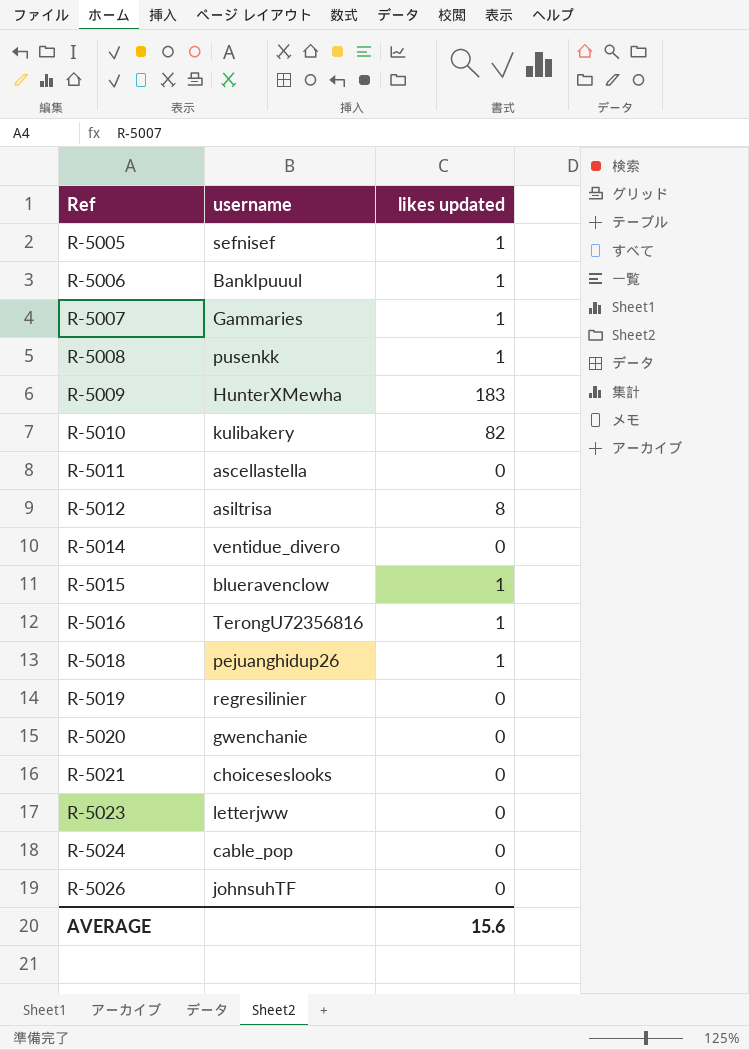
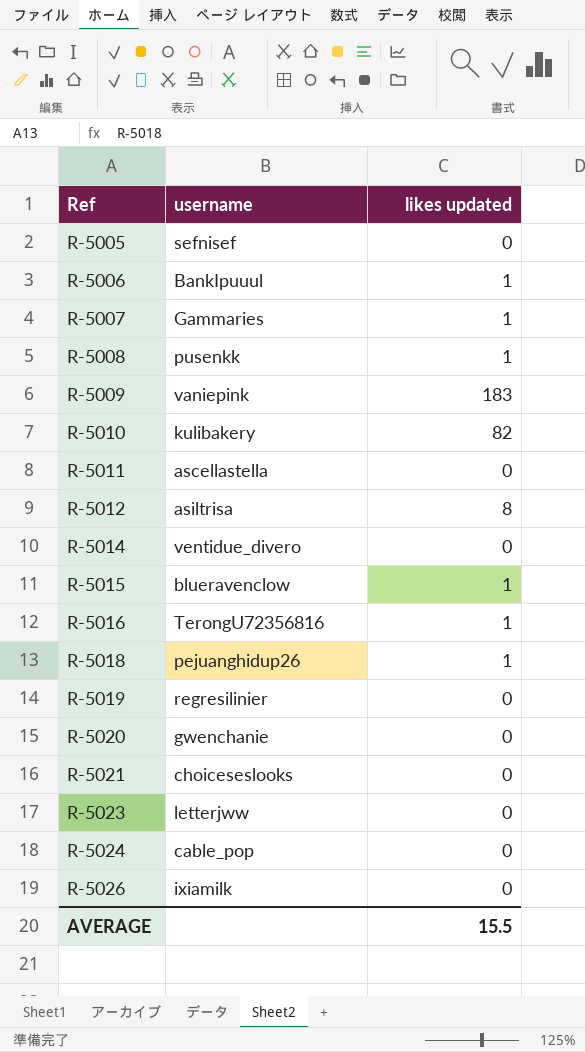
R-5005 | likes updated: 1 -> 0
R-5009 | username: HunterXMewha -> vaniepink
R-5026 | username: johnsuhTF -> ixiamilk
AVERAGE | likes updated: 15.6 -> 15.5

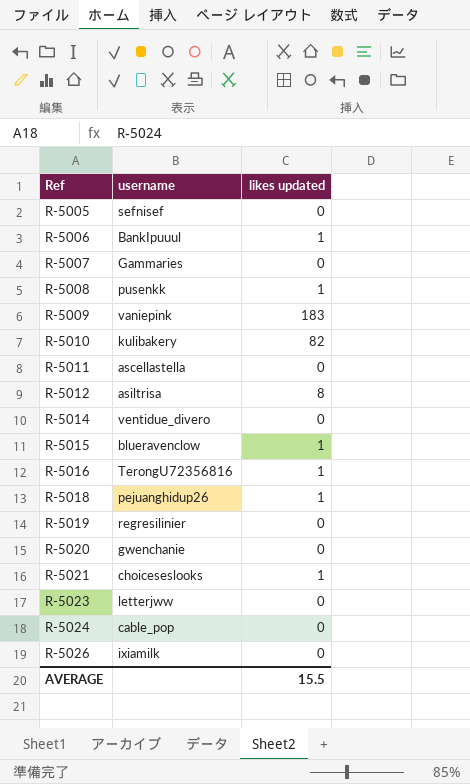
R-5007 | likes updated: 1 -> 0
R-5021 | likes updated: 0 -> 1

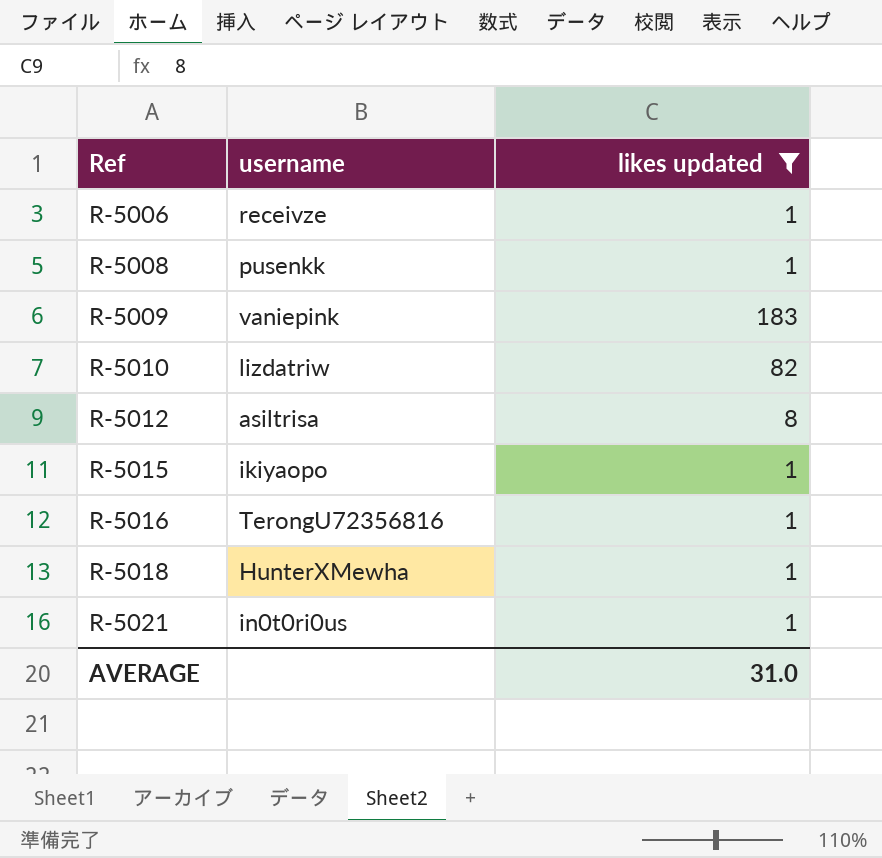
filter: none -> likes updated != 0
R-5006 | username: BankIpuuul -> receivze
R-5010 | username: kulibakery -> lizdatriw
R-5015 | username: blueravenclow -> ikiyaopo
R-5018 | username: pejuanghidup26 -> HunterXMewha
R-5021 | username: choiceseslooks -> in0t0ri0us
AVERAGE | likes updated: 15.5 -> 31.0

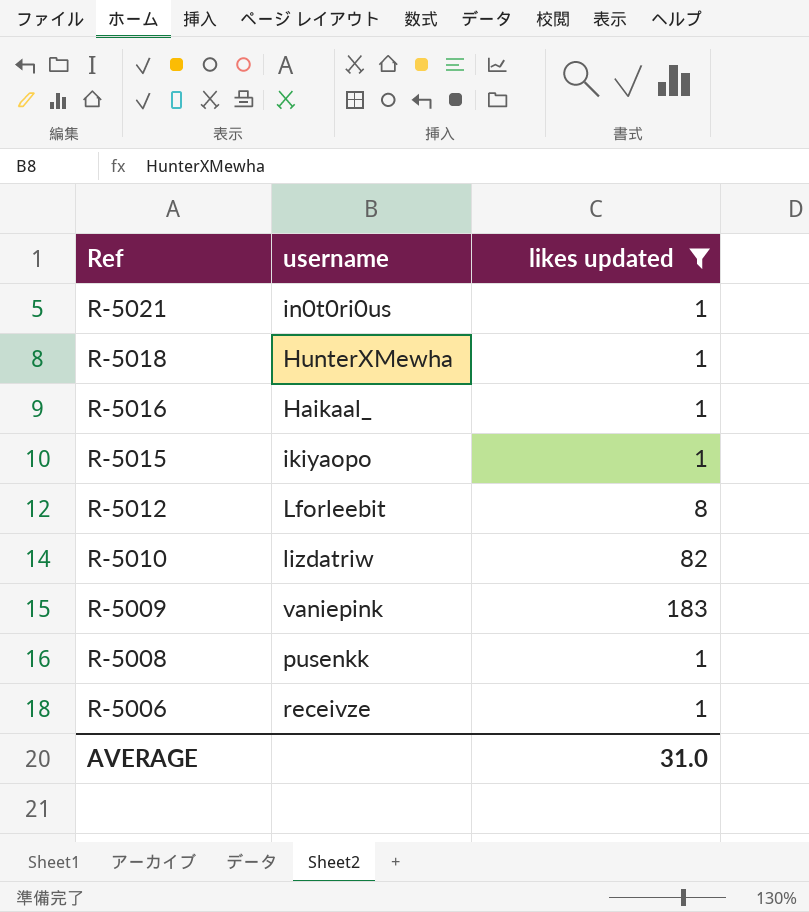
row order: Ref ascending -> Ref descending
R-5016 | username: TerongU72356816 -> Haikaal_
R-5012 | username: asiltrisa -> Lforleebit

